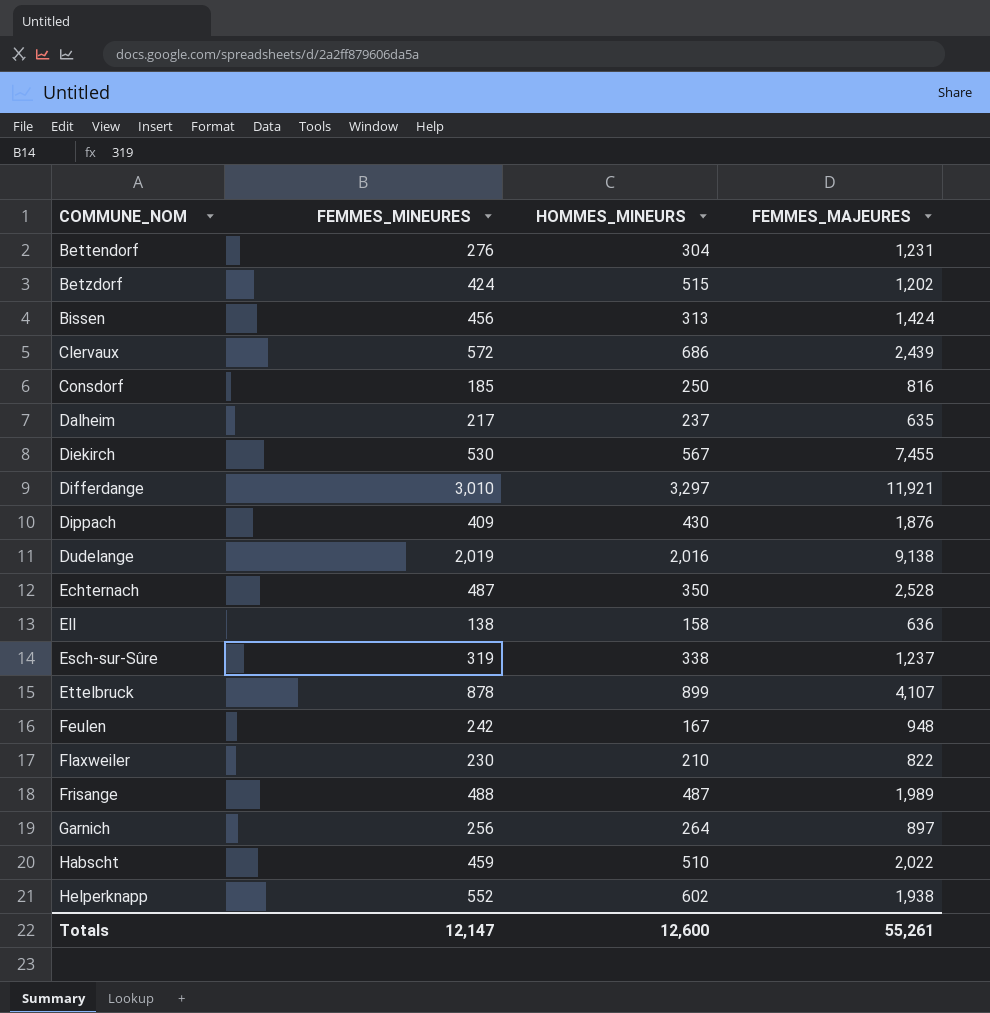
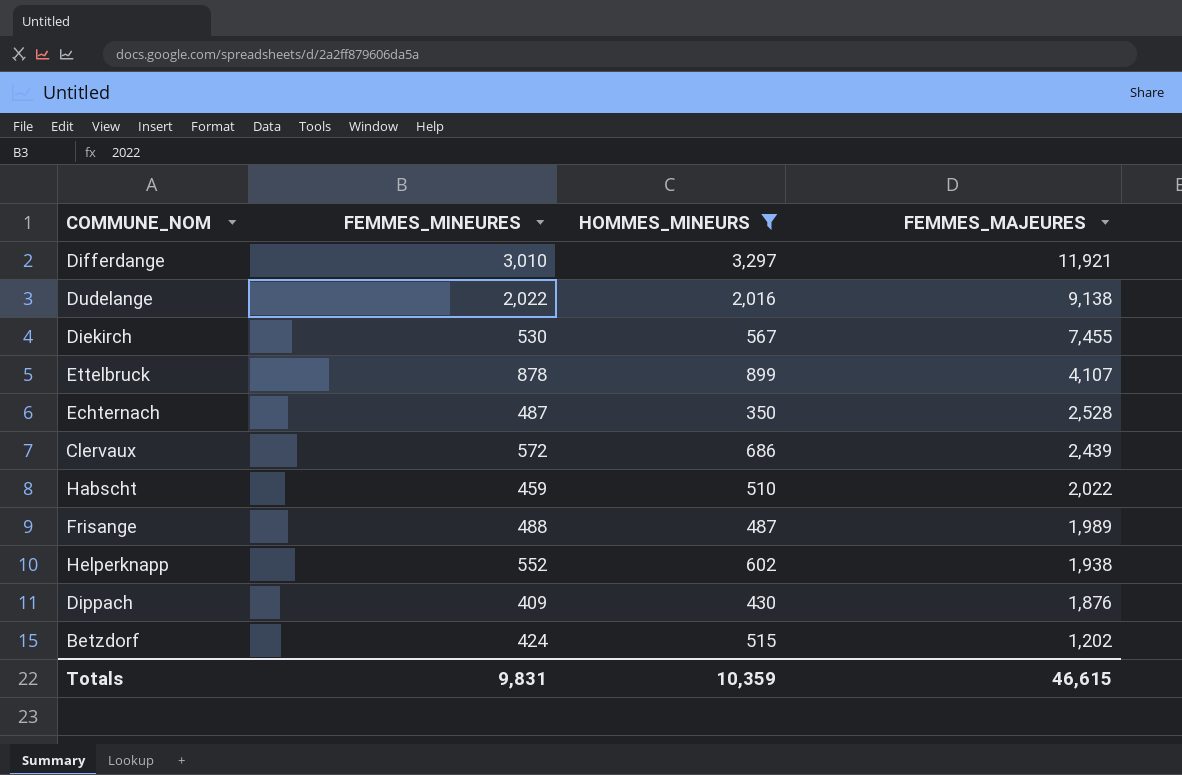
filter: none -> HOMMES_MINEURS >= 350
row order: COMMUNE_NOM ascending -> FEMMES_MAJEURES descending
Dudelange | FEMMES_MINEURES: 2,019 -> 2,022
Totals | FEMMES_MINEURES: 12,147 -> 9,831
Totals | HOMMES_MINEURS: 12,600 -> 10,359
Totals | FEMMES_MAJEURES: 55,261 -> 46,615

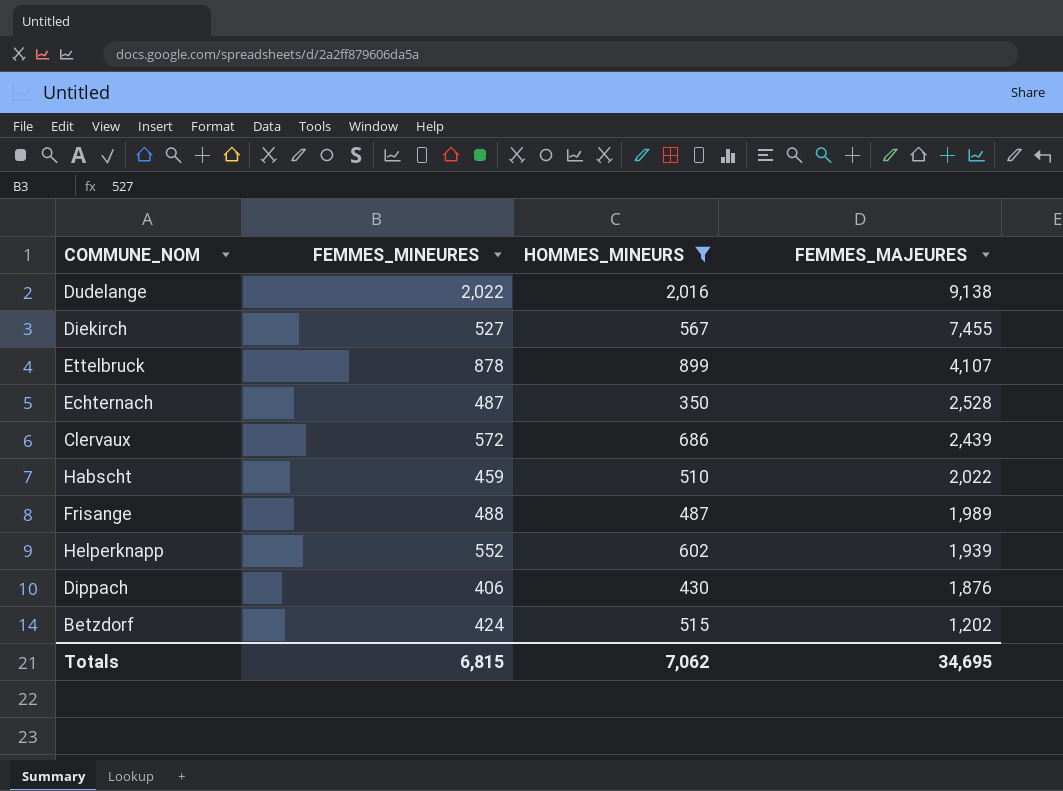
row Differdange: 3,010 | 3,297 | 11,921 -> none
Diekirch | FEMMES_MINEURES: 530 -> 527
Helperknapp | FEMMES_MAJEURES: 1,938 -> 1,939
Dippach | FEMMES_MINEURES: 409 -> 406
Totals | FEMMES_MINEURES: 9,831 -> 6,815
Totals | HOMMES_MINEURS: 10,359 -> 7,062
Totals | FEMMES_MAJEURES: 46,615 -> 34,695

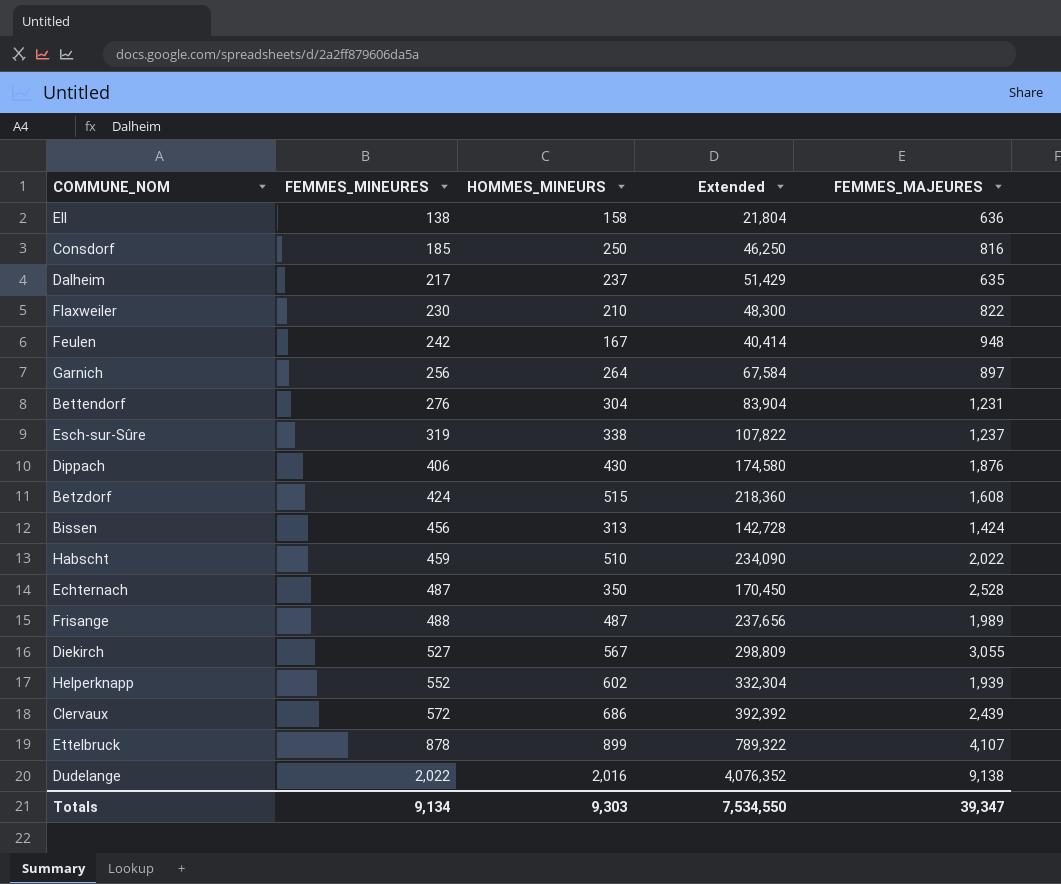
filter: HOMMES_MINEURS >= 350 -> none
row order: FEMMES_MAJEURES descending -> FEMMES_MINEURES ascending
column Extended | formula: none -> [FEMMES_MINEURES] * [HOMMES_MINEURS]
Betzdorf | FEMMES_MAJEURES: 1,202 -> 1,608
Diekirch | FEMMES_MAJEURES: 7,455 -> 3,055
Totals | FEMMES_MINEURES: 6,815 -> 9,134
Totals | HOMMES_MINEURS: 7,062 -> 9,303
Totals | FEMMES_MAJEURES: 34,695 -> 39,347

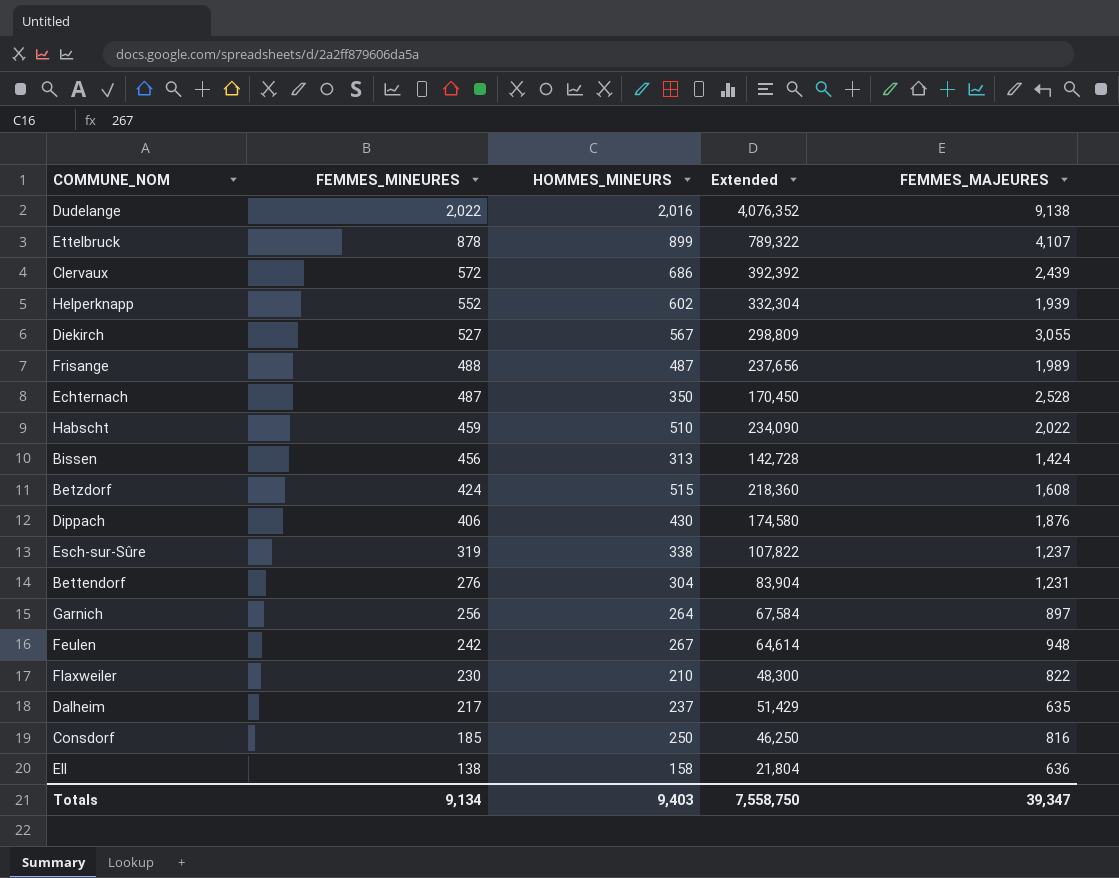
row order: FEMMES_MINEURES ascending -> FEMMES_MINEURES descending
Feulen | HOMMES_MINEURS: 167 -> 267
Feulen | Extended: 40,414 -> 64,614
Totals | HOMMES_MINEURS: 9,303 -> 9,403
Totals | Extended: 7,534,550 -> 7,558,750

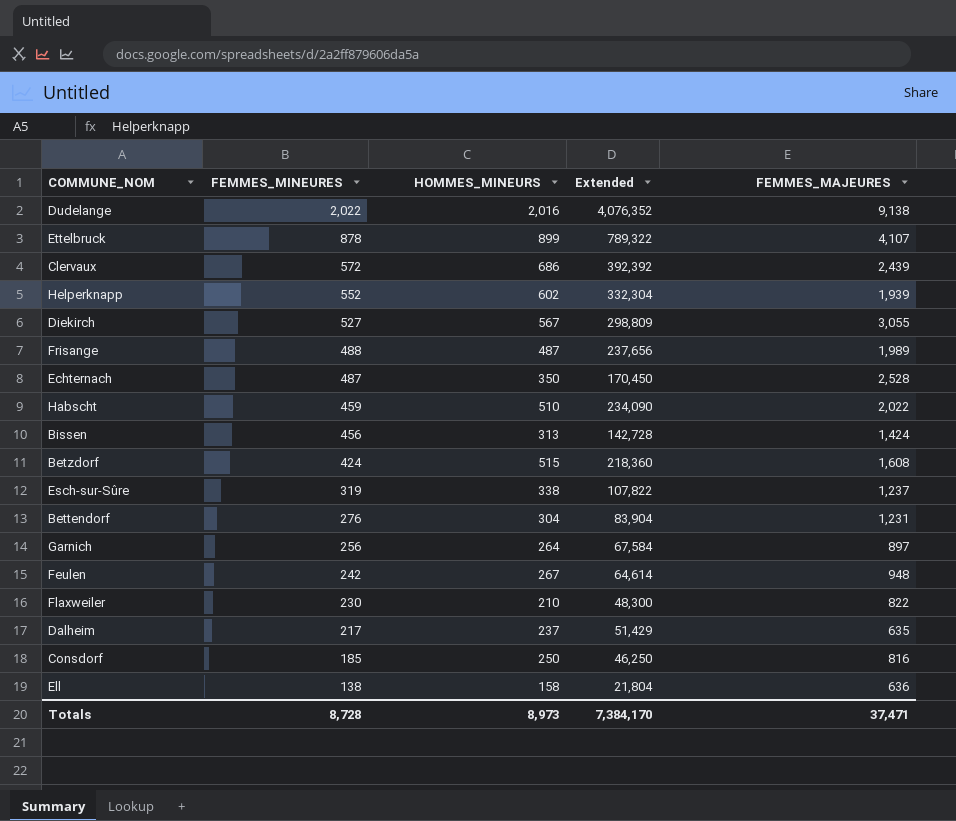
row Dippach: 406 | 430 | 174,580 | 1,876 -> none
Totals | FEMMES_MINEURES: 9,134 -> 8,728
Totals | HOMMES_MINEURS: 9,403 -> 8,973
Totals | Extended: 7,558,750 -> 7,384,170
Totals | FEMMES_MAJEURES: 39,347 -> 37,471

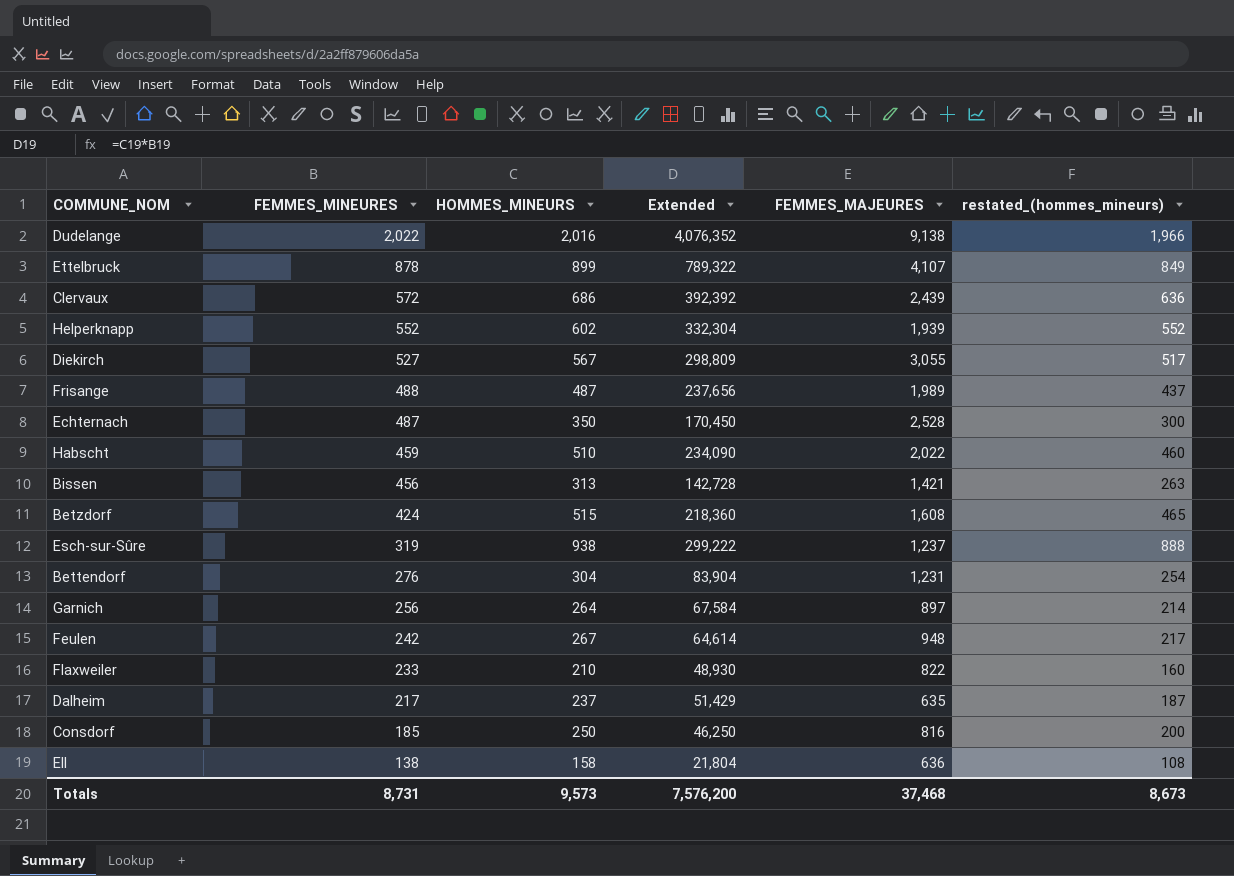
column restated_(hommes_mineurs) | formula: none -> [HOMMES_MINEURS] - 50
Bissen | FEMMES_MAJEURES: 1,424 -> 1,421
Esch-sur-Sûre | HOMMES_MINEURS: 338 -> 938
Esch-sur-Sûre | Extended: 107,822 -> 299,222
Flaxweiler | FEMMES_MINEURES: 230 -> 233
Flaxweiler | Extended: 48,300 -> 48,930
Totals | FEMMES_MINEURES: 8,728 -> 8,731
Totals | HOMMES_MINEURS: 8,973 -> 9,573
Totals | Extended: 7,384,170 -> 7,576,200
Totals | FEMMES_MAJEURES: 37,471 -> 37,468

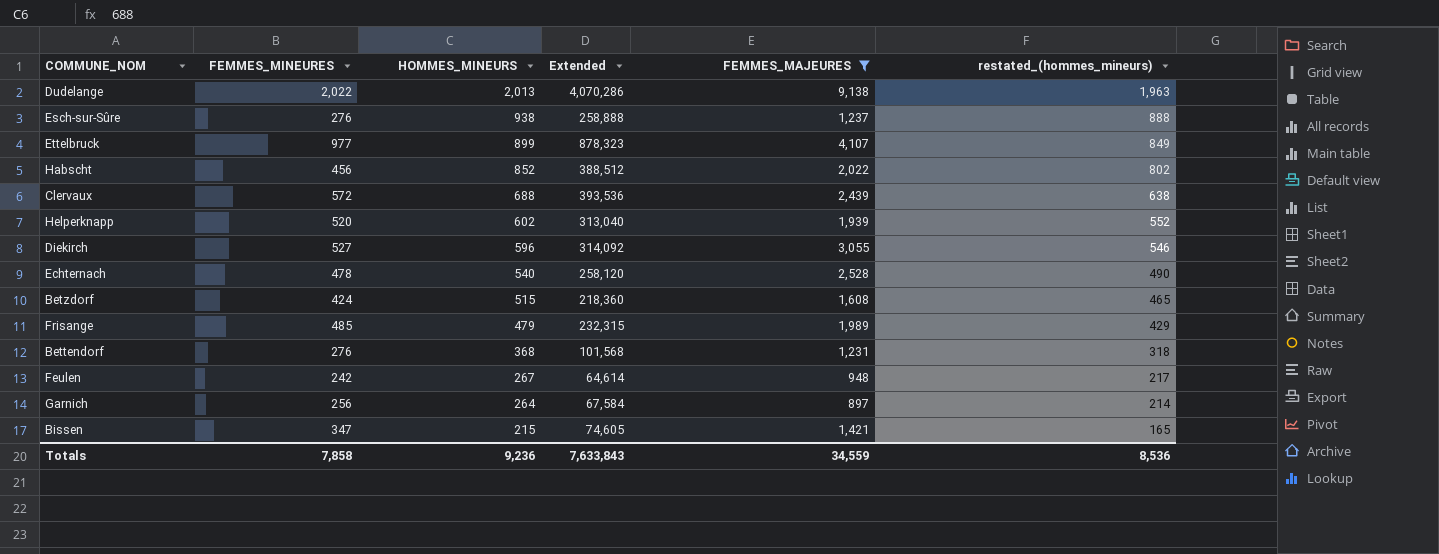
filter: none -> FEMMES_MAJEURES >= 897
row order: FEMMES_MINEURES descending -> HOMMES_MINEURS descending
Dudelange | HOMMES_MINEURS: 2,016 -> 2,013
Dudelange | Extended: 4,076,352 -> 4,070,286
Dudelange | restated_(hommes_mineurs): 1,966 -> 1,963
Esch-sur-Sûre | FEMMES_MINEURES: 319 -> 276
Esch-sur-Sûre | Extended: 299,222 -> 258,888
Ettelbruck | FEMMES_MINEURES: 878 -> 977
Ettelbruck | Extended: 789,322 -> 878,323
Habscht | FEMMES_MINEURES: 459 -> 456
Habscht | HOMMES_MINEURS: 510 -> 852
Habscht | Extended: 234,090 -> 388,512
Habscht | restated_(hommes_mineurs): 460 -> 802
Clervaux | HOMMES_MINEURS: 686 -> 688
Clervaux | Extended: 392,392 -> 393,536
Clervaux | restated_(hommes_mineurs): 636 -> 638
Helperknapp | FEMMES_MINEURES: 552 -> 520
Helperknapp | Extended: 332,304 -> 313,040
Diekirch | HOMMES_MINEURS: 567 -> 596
Diekirch | Extended: 298,809 -> 314,092
Diekirch | restated_(hommes_mineurs): 517 -> 546
Echternach | FEMMES_MINEURES: 487 -> 478
Echternach | HOMMES_MINEURS: 350 -> 540
Echternach | Extended: 170,450 -> 258,120
Echternach | restated_(hommes_mineurs): 300 -> 490
Frisange | FEMMES_MINEURES: 488 -> 485
Frisange | HOMMES_MINEURS: 487 -> 479
Frisange | Extended: 237,656 -> 232,315
Frisange | restated_(hommes_mineurs): 437 -> 429
Bettendorf | HOMMES_MINEURS: 304 -> 368
Bettendorf | Extended: 83,904 -> 101,568
Bettendorf | restated_(hommes_mineurs): 254 -> 318
Bissen | FEMMES_MINEURES: 456 -> 347
Bissen | HOMMES_MINEURS: 313 -> 215
Bissen | Extended: 142,728 -> 74,605
Bissen | restated_(hommes_mineurs): 263 -> 165
Totals | FEMMES_MINEURES: 8,731 -> 7,858
Totals | HOMMES_MINEURS: 9,573 -> 9,236
Totals | Extended: 7,576,200 -> 7,633,843
Totals | FEMMES_MAJEURES: 37,468 -> 34,559
Totals | restated_(hommes_mineurs): 8,673 -> 8,536

